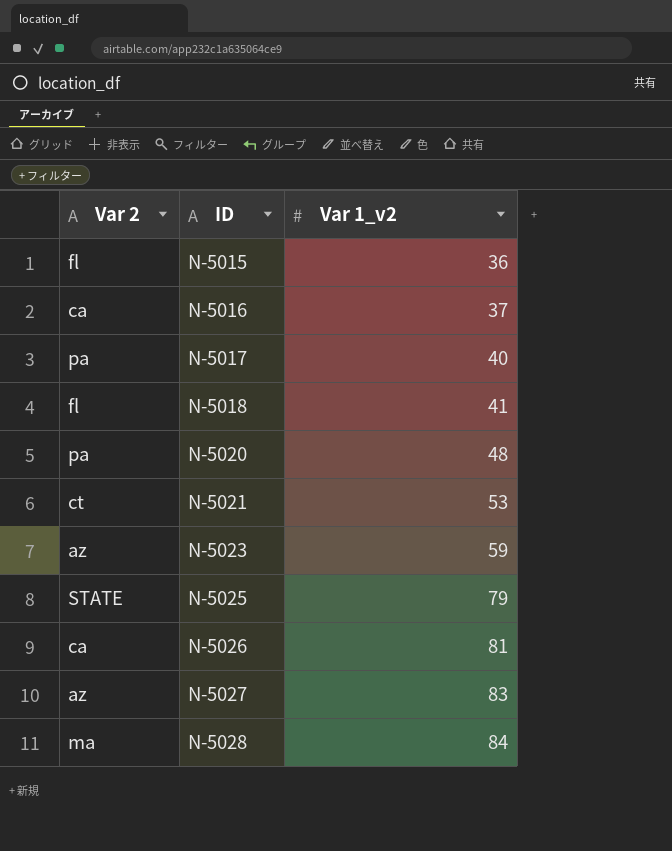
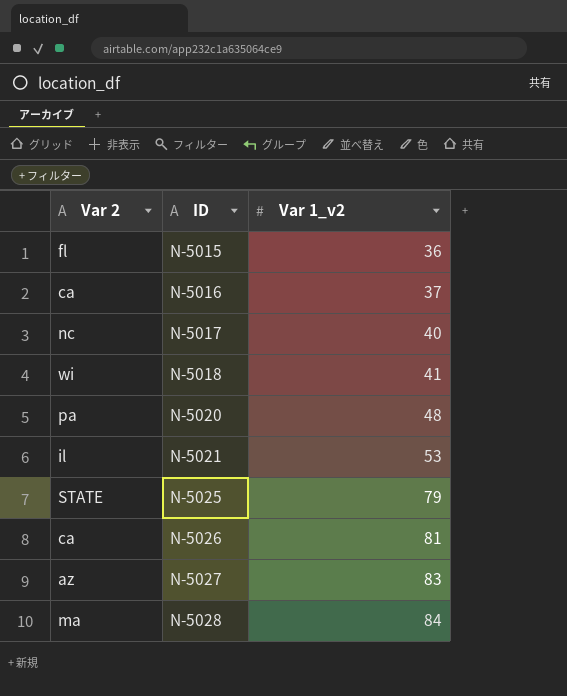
row N-5023: az | 59 -> none
N-5017 | Var 2: pa -> nc
N-5018 | Var 2: fl -> wi
N-5021 | Var 2: ct -> il

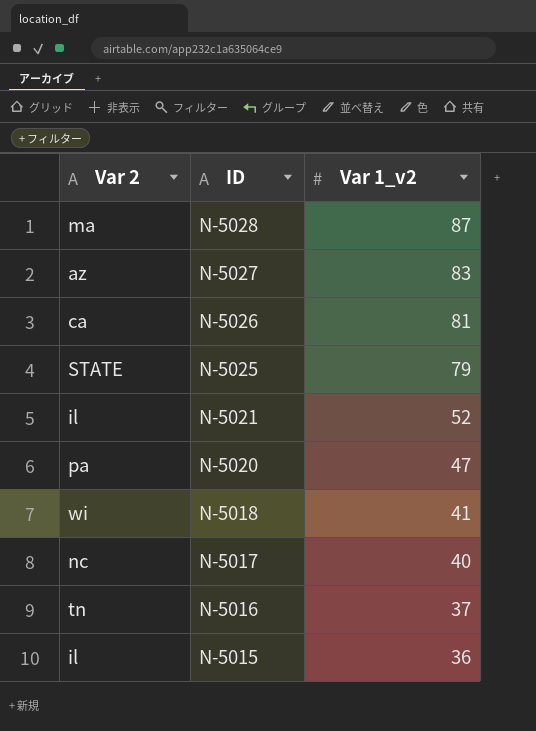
row order: ID ascending -> ID descending
N-5028 | Var 1_v2: 84 -> 87
N-5021 | Var 1_v2: 53 -> 52
N-5020 | Var 1_v2: 48 -> 47
N-5016 | Var 2: ca -> tn
N-5015 | Var 2: fl -> il

